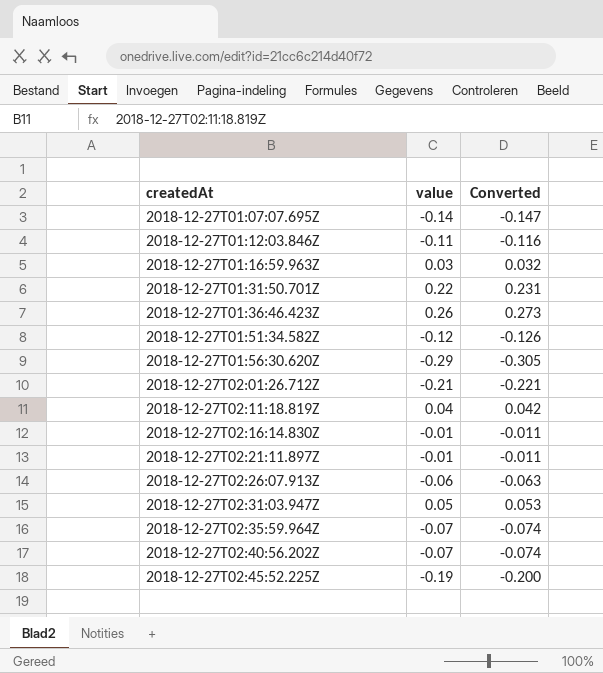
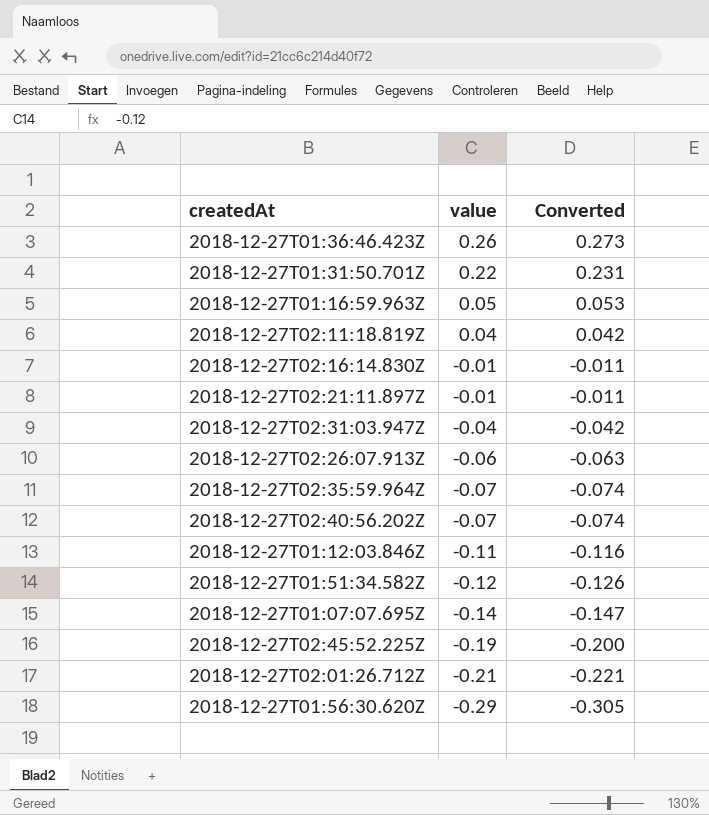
row order: createdAt ascending -> value descending
2018-12-27T01:16:59.963Z | value: 0.03 -> 0.05
2018-12-27T01:16:59.963Z | Converted: 0.032 -> 0.053
2018-12-27T02:31:03.947Z | value: 0.05 -> -0.04
2018-12-27T02:31:03.947Z | Converted: 0.053 -> -0.042

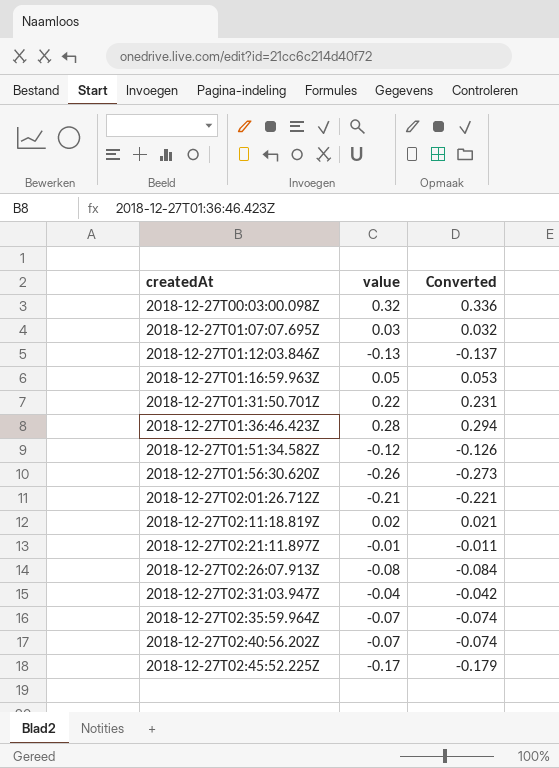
row order: value descending -> createdAt ascending
row 2018-12-27T02:16:14.830Z: -0.01 | -0.011 -> none
row 2018-12-27T00:03:00.098Z: none -> 0.32 | 0.336
2018-12-27T01:07:07.695Z | value: -0.14 -> 0.03
2018-12-27T01:07:07.695Z | Converted: -0.147 -> 0.032
2018-12-27T01:12:03.846Z | value: -0.11 -> -0.13
2018-12-27T01:12:03.846Z | Converted: -0.116 -> -0.137
2018-12-27T01:36:46.423Z | value: 0.26 -> 0.28
2018-12-27T01:36:46.423Z | Converted: 0.273 -> 0.294
2018-12-27T01:56:30.620Z | value: -0.29 -> -0.26
2018-12-27T01:56:30.620Z | Converted: -0.305 -> -0.273
2018-12-27T02:11:18.819Z | value: 0.04 -> 0.02
2018-12-27T02:11:18.819Z | Converted: 0.042 -> 0.021
2018-12-27T02:26:07.913Z | value: -0.06 -> -0.08
2018-12-27T02:26:07.913Z | Converted: -0.063 -> -0.084
2018-12-27T02:45:52.225Z | value: -0.19 -> -0.17
2018-12-27T02:45:52.225Z | Converted: -0.200 -> -0.179

